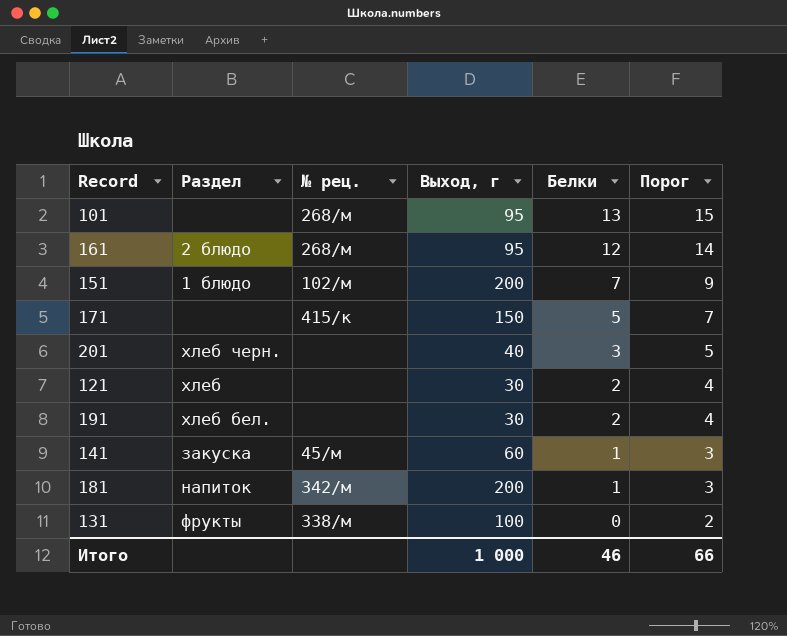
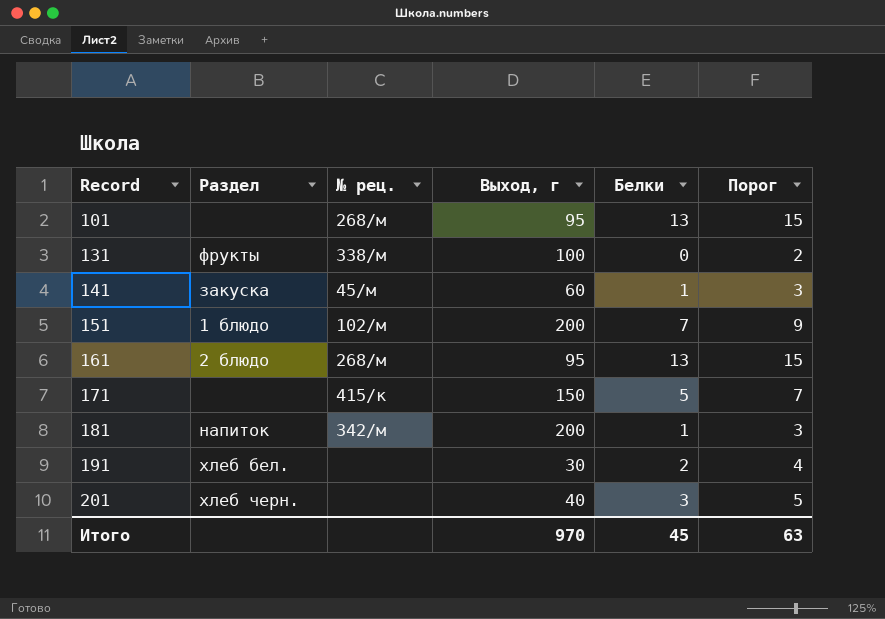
row order: Белки descending -> Record ascending
row 121: хлеб | none | 30 | 2 | 4 -> none
161 | Белки: 12 -> 13
161 | Порог: 14 -> 15
Итого | Выход, г: 1 000 -> 970
Итого | Белки: 46 -> 45
Итого | Порог: 66 -> 63

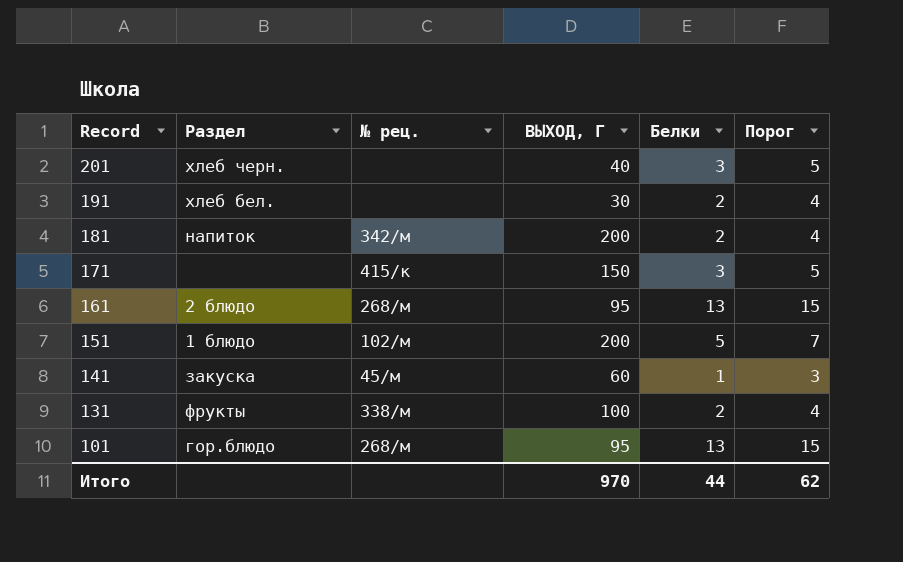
row order: Record ascending -> Record descending
column name: Выход, г -> ВЫХОД, Г
181 | Белки: 1 -> 2
181 | Порог: 3 -> 4
171 | Белки: 5 -> 3
171 | Порог: 7 -> 5
151 | Белки: 7 -> 5
151 | Порог: 9 -> 7
131 | Белки: 0 -> 2
131 | Порог: 2 -> 4
101 | Раздел: none -> гор.блюдо
Итого | Белки: 45 -> 44
Итого | Порог: 63 -> 62

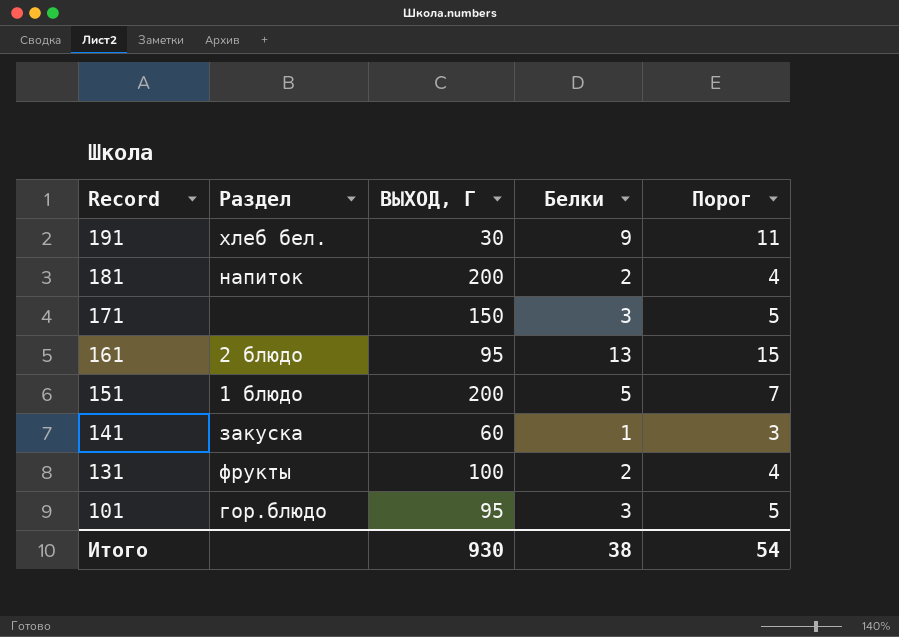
column № рец. | position: 3 -> none
row 201: хлеб черн. | none | 40 | 3 | 5 -> none
191 | Белки: 2 -> 9
191 | Порог: 4 -> 11
101 | Белки: 13 -> 3
101 | Порог: 15 -> 5
Итого | ВЫХОД, Г: 970 -> 930
Итого | Белки: 44 -> 38
Итого | Порог: 62 -> 54

